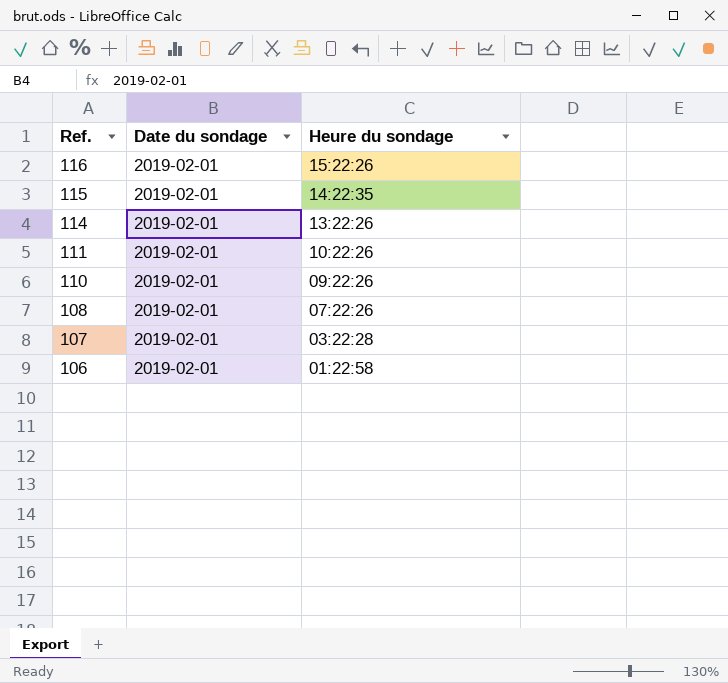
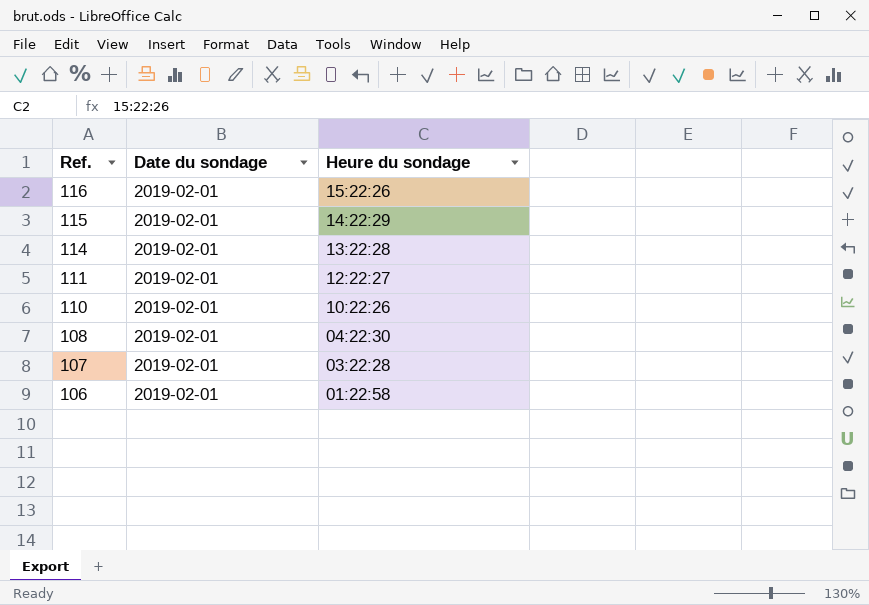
115 | Heure du sondage: 14:22:35 -> 14:22:29
114 | Heure du sondage: 13:22:26 -> 13:22:28
111 | Heure du sondage: 10:22:26 -> 12:22:27
110 | Heure du sondage: 09:22:26 -> 10:22:26
108 | Heure du sondage: 07:22:26 -> 04:22:30

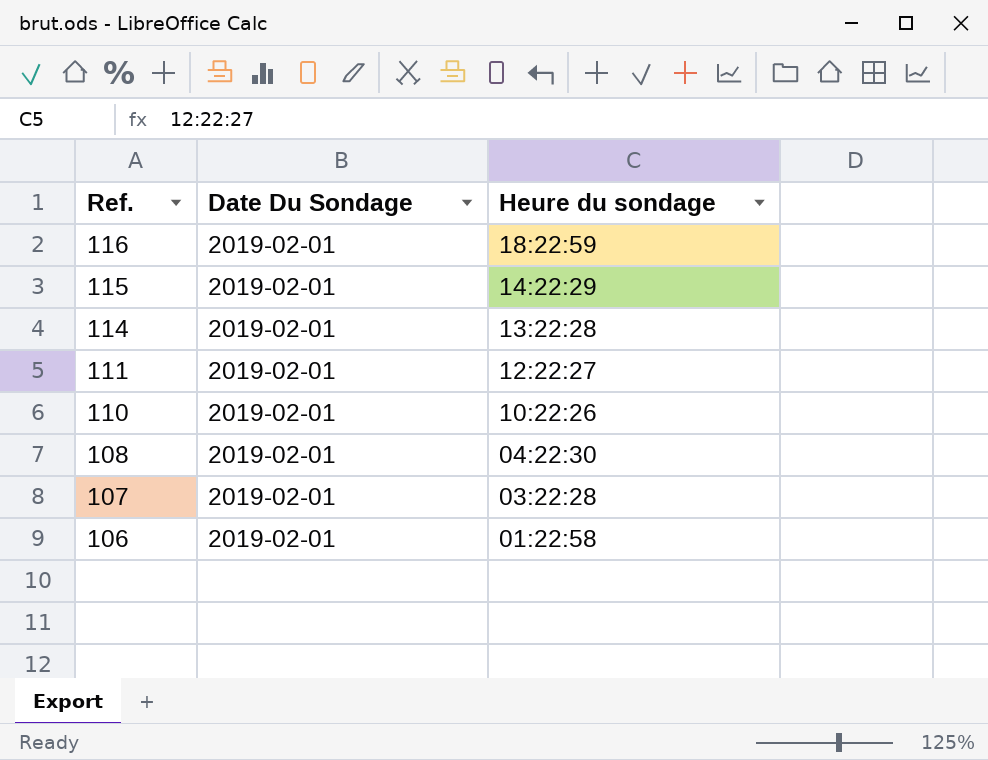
column name: Date du sondage -> Date Du Sondage
116 | Heure du sondage: 15:22:26 -> 18:22:59

